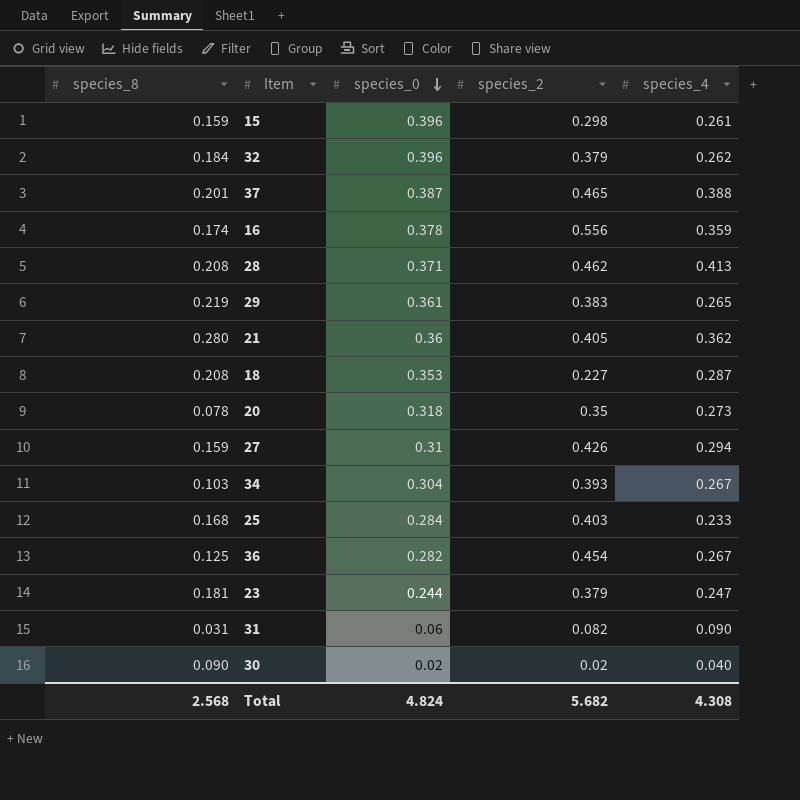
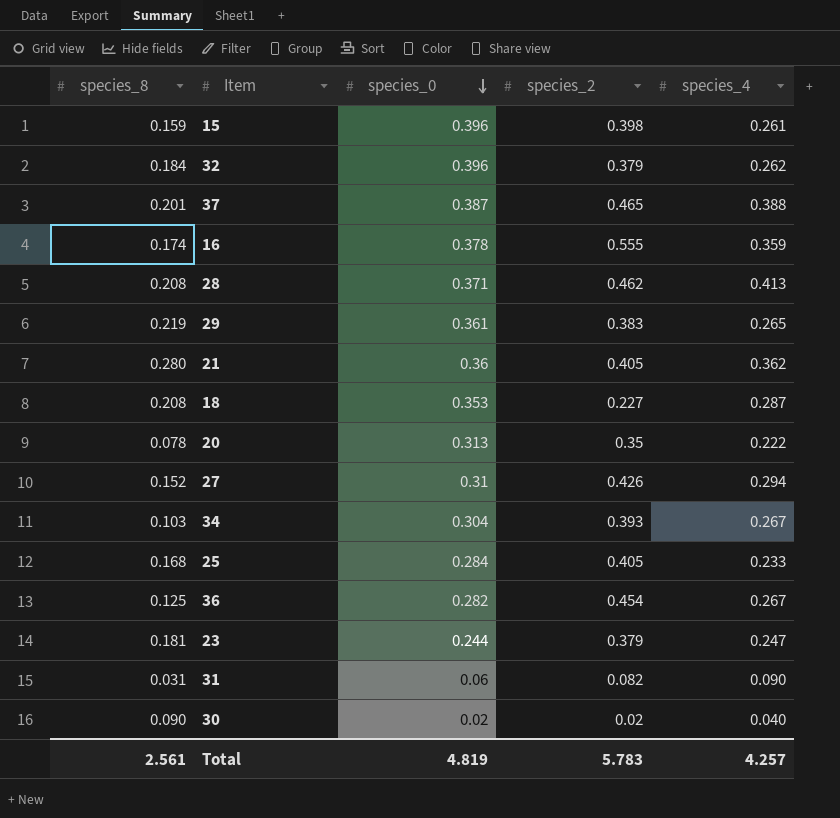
15 | species_2: 0.298 -> 0.398
16 | species_2: 0.556 -> 0.555
20 | species_0: 0.318 -> 0.313
20 | species_4: 0.273 -> 0.222
27 | species_8: 0.159 -> 0.152
25 | species_2: 0.403 -> 0.405
Total | species_8: 2.568 -> 2.561
Total | species_0: 4.824 -> 4.819
Total | species_2: 5.682 -> 5.783
Total | species_4: 4.308 -> 4.257

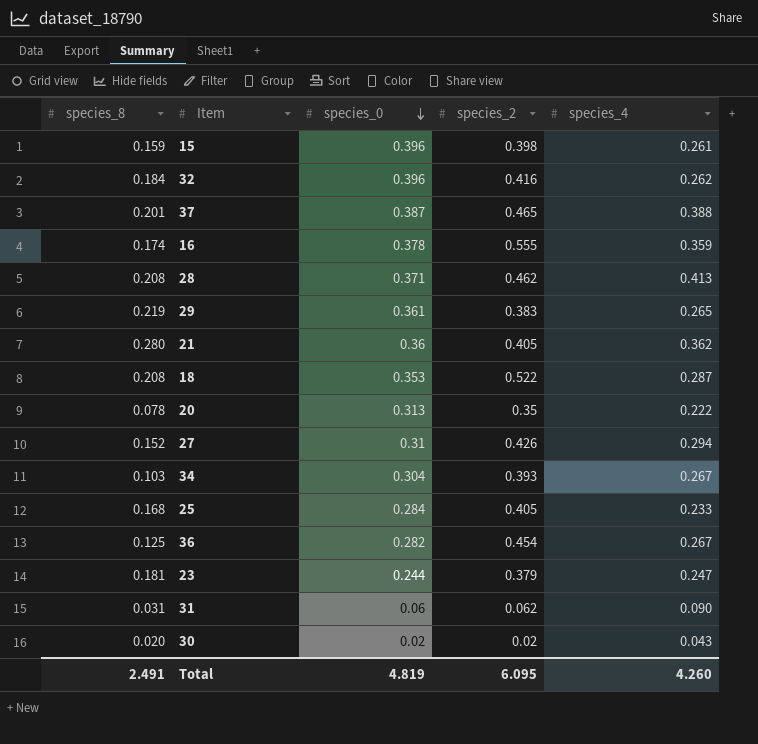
32 | species_2: 0.379 -> 0.416
18 | species_2: 0.227 -> 0.522
31 | species_2: 0.082 -> 0.062
30 | species_8: 0.090 -> 0.020
30 | species_4: 0.040 -> 0.043
Total | species_8: 2.561 -> 2.491
Total | species_2: 5.783 -> 6.095
Total | species_4: 4.257 -> 4.260

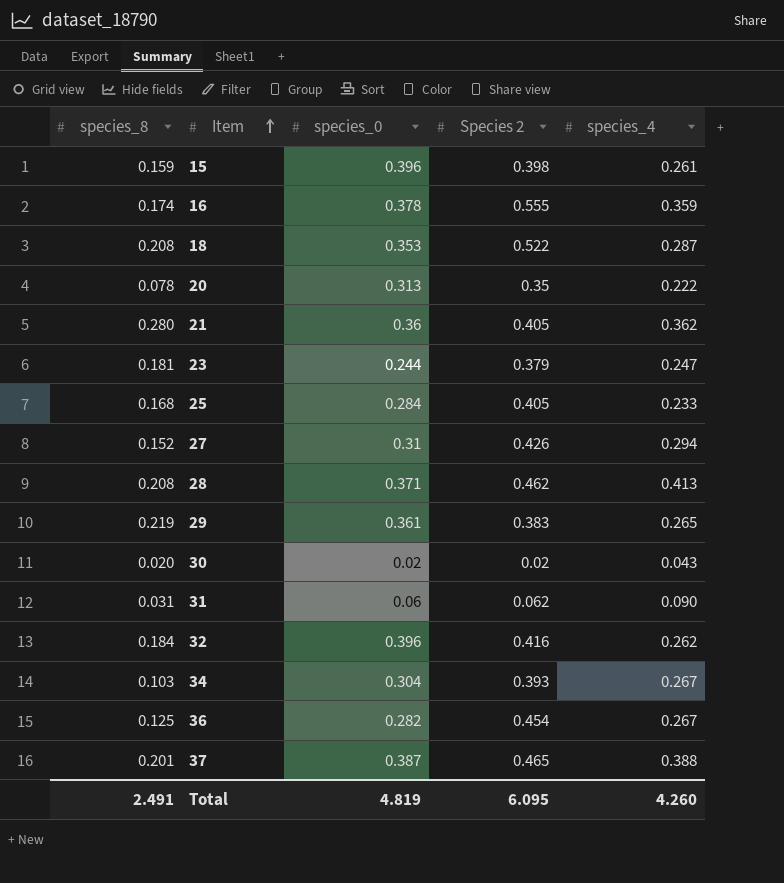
row order: species_0 descending -> Item ascending
column name: species_2 -> Species 2

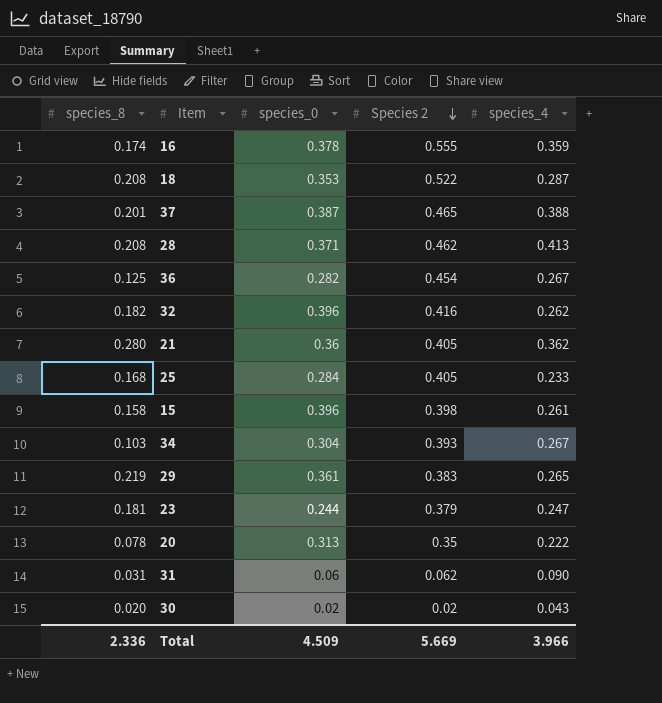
row order: Item ascending -> Species 2 descending
row 27: 0.152 | 0.31 | 0.426 | 0.294 -> none
32 | species_8: 0.184 -> 0.182
15 | species_8: 0.159 -> 0.158
Total | species_8: 2.491 -> 2.336
Total | species_0: 4.819 -> 4.509
Total | Species 2: 6.095 -> 5.669
Total | species_4: 4.260 -> 3.966

